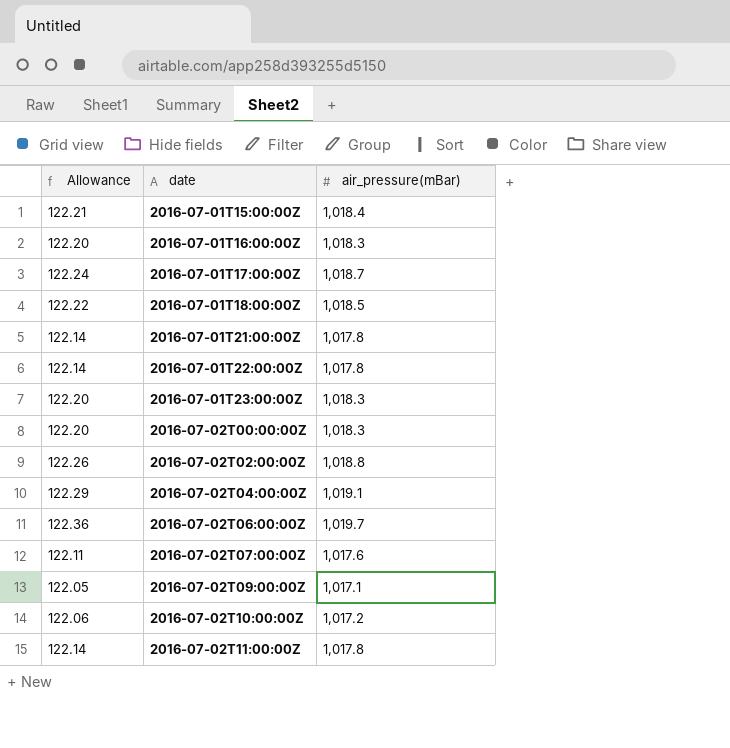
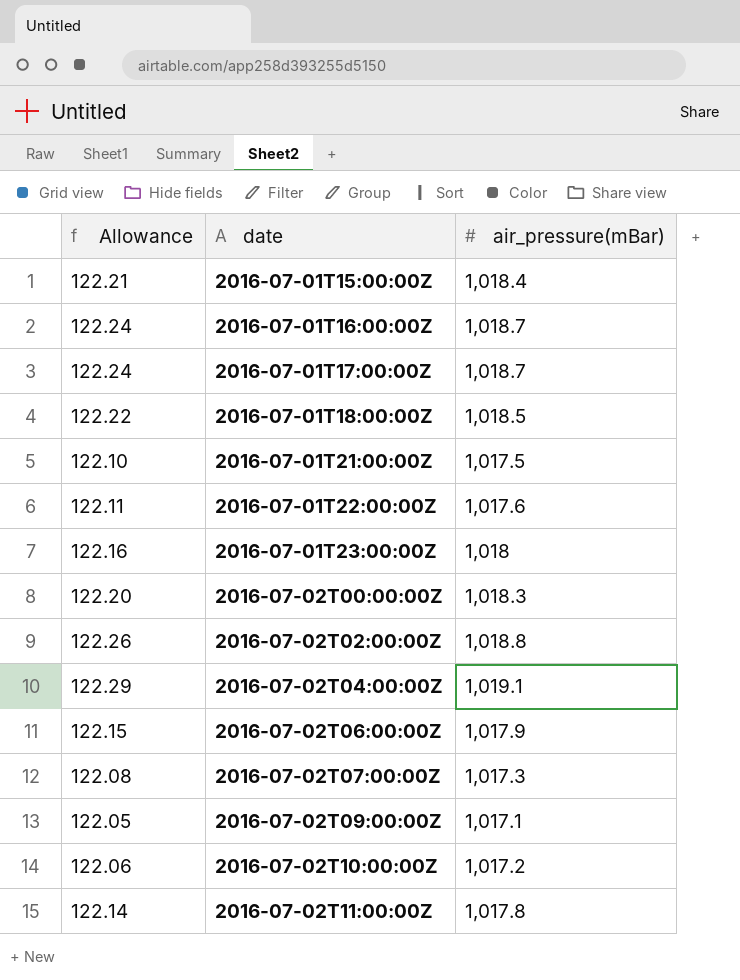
2016-07-01T16:00:00Z | Allowance: 122.20 -> 122.24
2016-07-01T16:00:00Z | air_pressure(mBar): 1,018.3 -> 1,018.7
2016-07-01T21:00:00Z | Allowance: 122.14 -> 122.10
2016-07-01T21:00:00Z | air_pressure(mBar): 1,017.8 -> 1,017.5
2016-07-01T22:00:00Z | Allowance: 122.14 -> 122.11
2016-07-01T22:00:00Z | air_pressure(mBar): 1,017.8 -> 1,017.6
2016-07-01T23:00:00Z | Allowance: 122.20 -> 122.16
2016-07-01T23:00:00Z | air_pressure(mBar): 1,018.3 -> 1,018
2016-07-02T06:00:00Z | Allowance: 122.36 -> 122.15
2016-07-02T06:00:00Z | air_pressure(mBar): 1,019.7 -> 1,017.9
2016-07-02T07:00:00Z | Allowance: 122.11 -> 122.08
2016-07-02T07:00:00Z | air_pressure(mBar): 1,017.6 -> 1,017.3

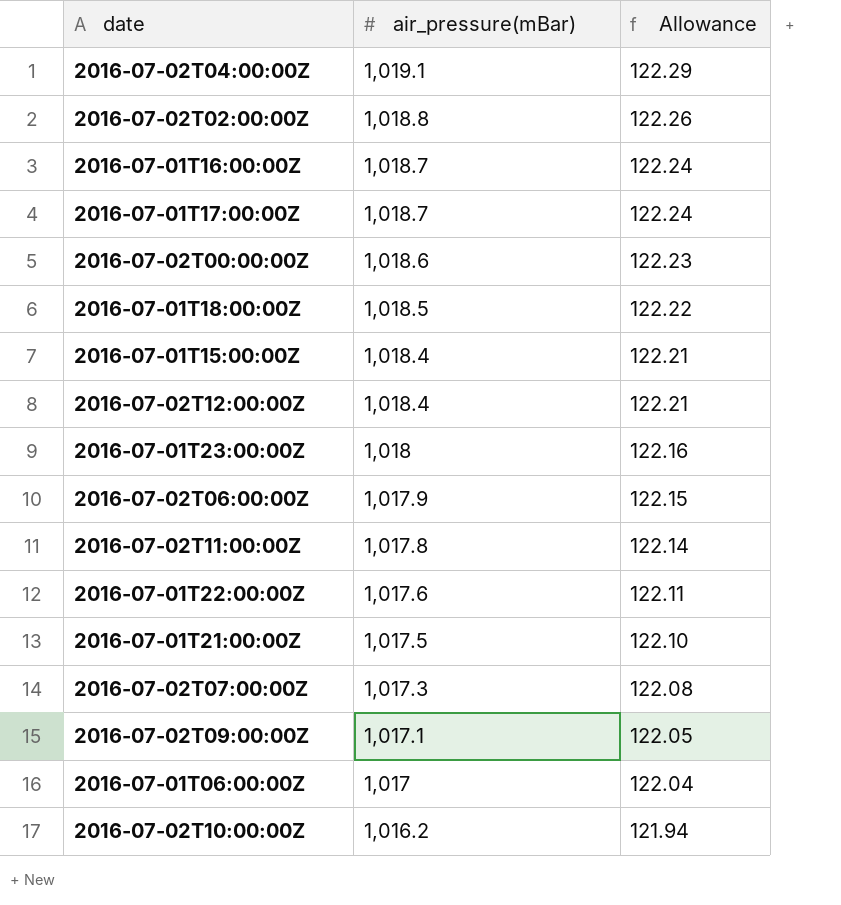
row order: date ascending -> air_pressure(mBar) descending
column Allowance | position: 1 -> 3
2016-07-02T00:00:00Z | air_pressure(mBar): 1,018.3 -> 1,018.6
2016-07-02T00:00:00Z | Allowance: 122.20 -> 122.23
row 2016-07-02T12:00:00Z: none -> 1,018.4 | 122.21
row 2016-07-01T06:00:00Z: none -> 1,017 | 122.04
2016-07-02T10:00:00Z | air_pressure(mBar): 1,017.2 -> 1,016.2
2016-07-02T10:00:00Z | Allowance: 122.06 -> 121.94

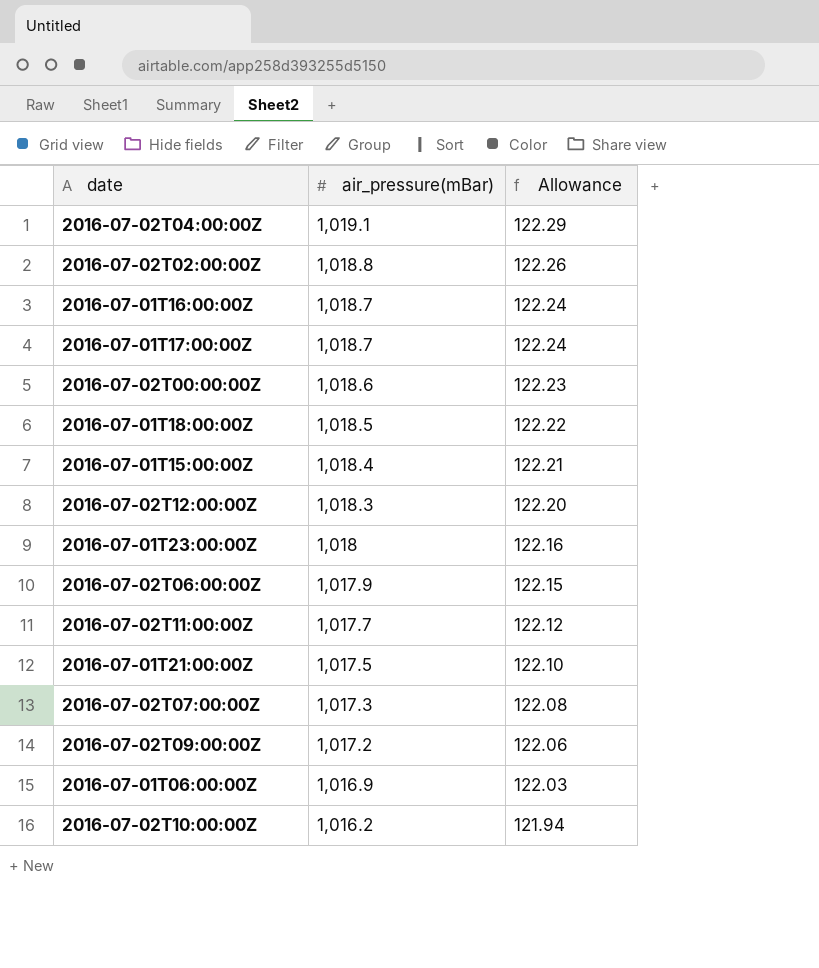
row 2016-07-01T22:00:00Z: 1,017.6 | 122.11 -> none
2016-07-02T12:00:00Z | air_pressure(mBar): 1,018.4 -> 1,018.3
2016-07-02T12:00:00Z | Allowance: 122.21 -> 122.20
2016-07-02T11:00:00Z | air_pressure(mBar): 1,017.8 -> 1,017.7
2016-07-02T11:00:00Z | Allowance: 122.14 -> 122.12
2016-07-02T09:00:00Z | air_pressure(mBar): 1,017.1 -> 1,017.2
2016-07-02T09:00:00Z | Allowance: 122.05 -> 122.06
2016-07-01T06:00:00Z | air_pressure(mBar): 1,017 -> 1,016.9
2016-07-01T06:00:00Z | Allowance: 122.04 -> 122.03

